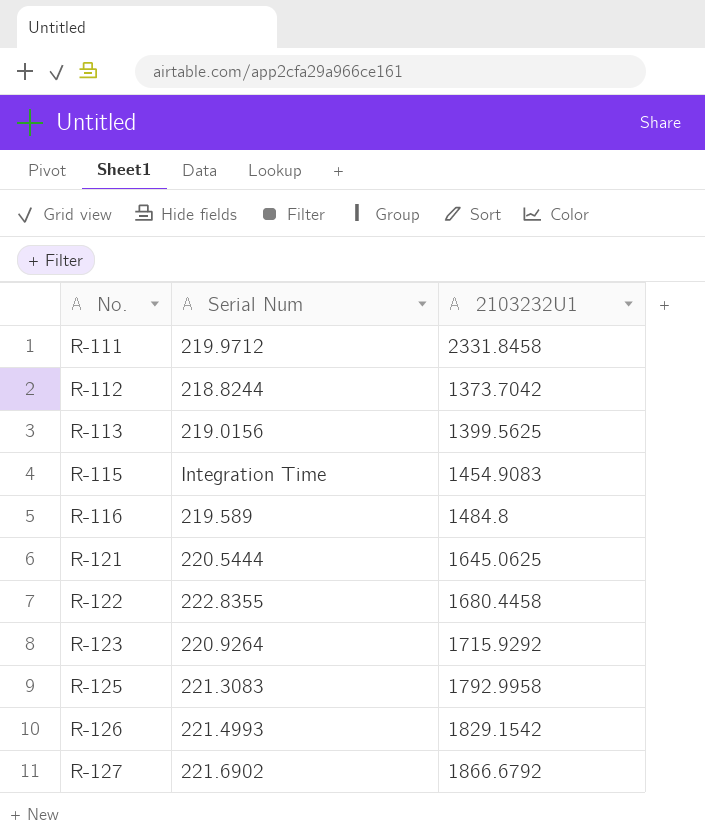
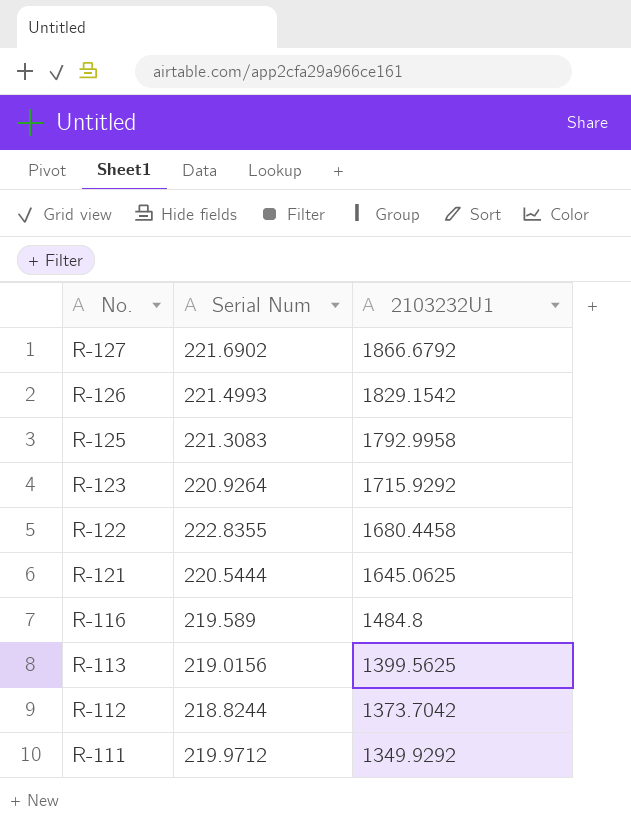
row order: No. ascending -> No. descending
row R-115: Integration Time | 1454.9083 -> none
R-111 | 2103232U1: 2331.8458 -> 1349.9292

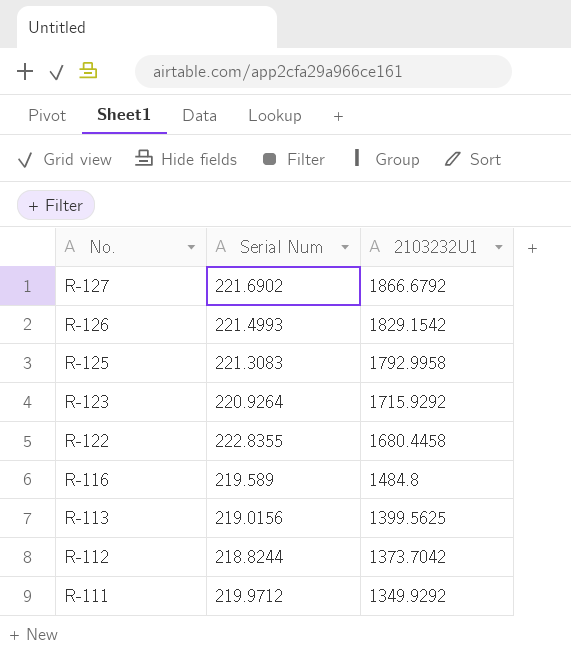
row R-121: 220.5444 | 1645.0625 -> none

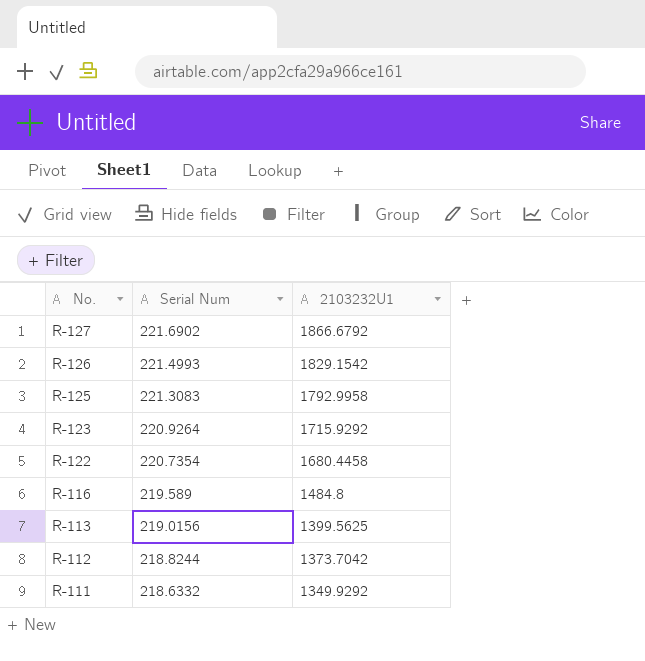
R-122 | Serial Num: 222.8355 -> 220.7354
R-111 | Serial Num: 219.9712 -> 218.6332

